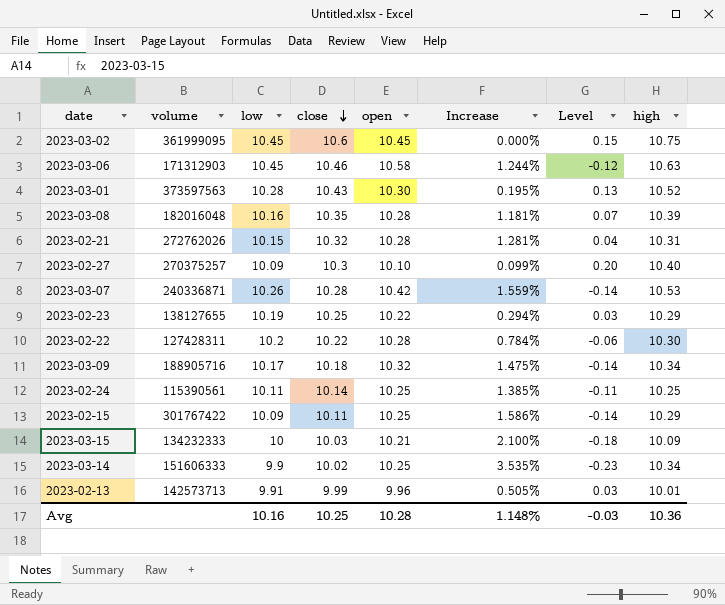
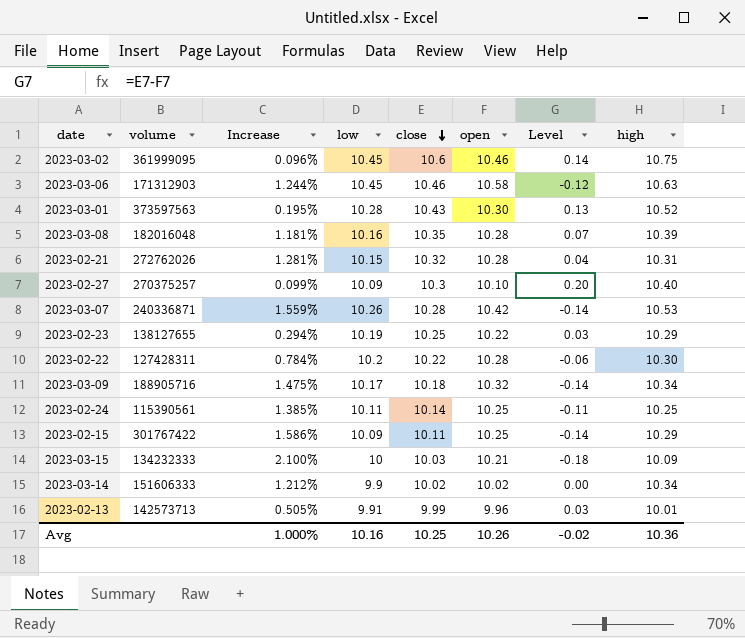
column Increase | position: 6 -> 3
2023-03-02 | Increase: 0.000% -> 0.096%
2023-03-02 | open: 10.45 -> 10.46
2023-03-02 | Level: 0.15 -> 0.14
2023-03-14 | Increase: 3.535% -> 1.212%
2023-03-14 | open: 10.25 -> 10.02
2023-03-14 | Level: -0.23 -> 0.00
Avg | Increase: 1.148% -> 1.000%
Avg | open: 10.28 -> 10.26
Avg | Level: -0.03 -> -0.02

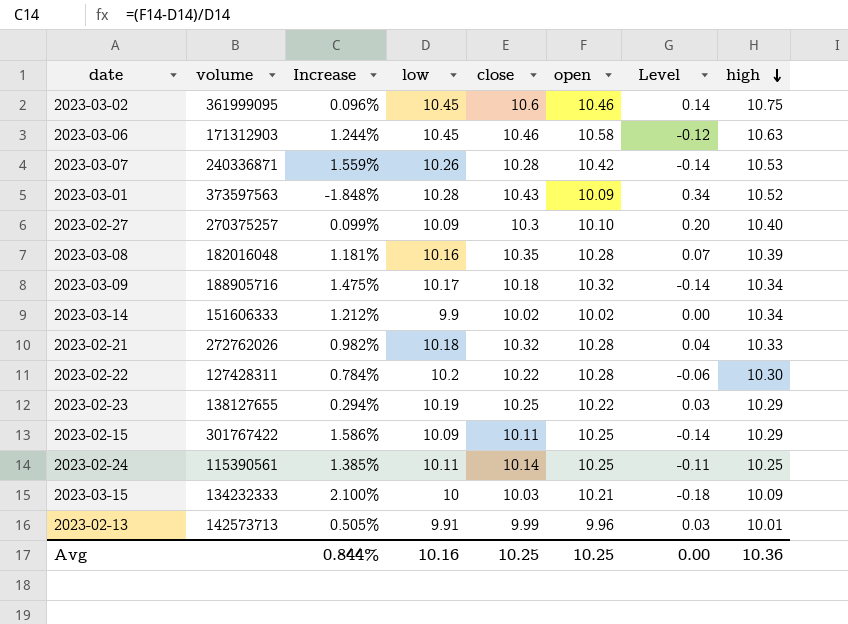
row order: close descending -> high descending
2023-03-01 | Increase: 0.195% -> -1.848%
2023-03-01 | open: 10.30 -> 10.09
2023-03-01 | Level: 0.13 -> 0.34
2023-02-21 | Increase: 1.281% -> 0.982%
2023-02-21 | low: 10.15 -> 10.18
2023-02-21 | high: 10.31 -> 10.33
Avg | Increase: 1.000% -> 0.844%
Avg | open: 10.26 -> 10.25
Avg | Level: -0.02 -> 0.00

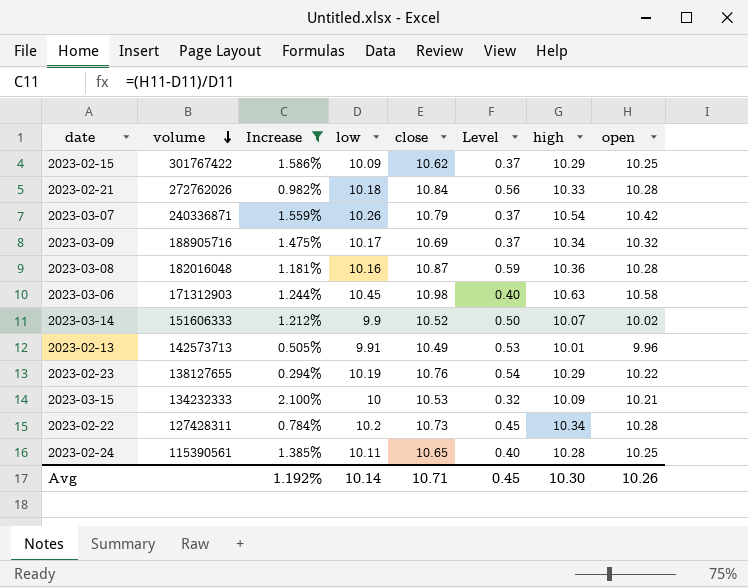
filter: none -> Increase >= 0.294%
row order: high descending -> volume descending
column open | position: 6 -> 8
2023-02-15 | close: 10.11 -> 10.62
2023-02-15 | Level: -0.14 -> 0.37
2023-02-21 | close: 10.32 -> 10.84
2023-02-21 | Level: 0.04 -> 0.56
2023-03-07 | close: 10.28 -> 10.79
2023-03-07 | Level: -0.14 -> 0.37
2023-03-07 | high: 10.53 -> 10.54
2023-03-09 | close: 10.18 -> 10.69
2023-03-09 | Level: -0.14 -> 0.37
2023-03-08 | close: 10.35 -> 10.87
2023-03-08 | Level: 0.07 -> 0.59
2023-03-08 | high: 10.39 -> 10.36
2023-03-06 | close: 10.46 -> 10.98
2023-03-06 | Level: -0.12 -> 0.40
2023-03-14 | close: 10.02 -> 10.52
2023-03-14 | Level: 0.00 -> 0.50
2023-03-14 | high: 10.34 -> 10.07
2023-02-13 | close: 9.99 -> 10.49
2023-02-13 | Level: 0.03 -> 0.53
2023-02-23 | close: 10.25 -> 10.76
2023-02-23 | Level: 0.03 -> 0.54
2023-03-15 | close: 10.03 -> 10.53
2023-03-15 | Level: -0.18 -> 0.32
2023-02-22 | close: 10.22 -> 10.73
2023-02-22 | Level: -0.06 -> 0.45
2023-02-22 | high: 10.30 -> 10.34
2023-02-24 | close: 10.14 -> 10.65
2023-02-24 | Level: -0.11 -> 0.40
2023-02-24 | high: 10.25 -> 10.28
Avg | Increase: 0.844% -> 1.192%
Avg | low: 10.16 -> 10.14
Avg | close: 10.25 -> 10.71
Avg | Level: 0.00 -> 0.45
Avg | high: 10.36 -> 10.30
Avg | open: 10.25 -> 10.26

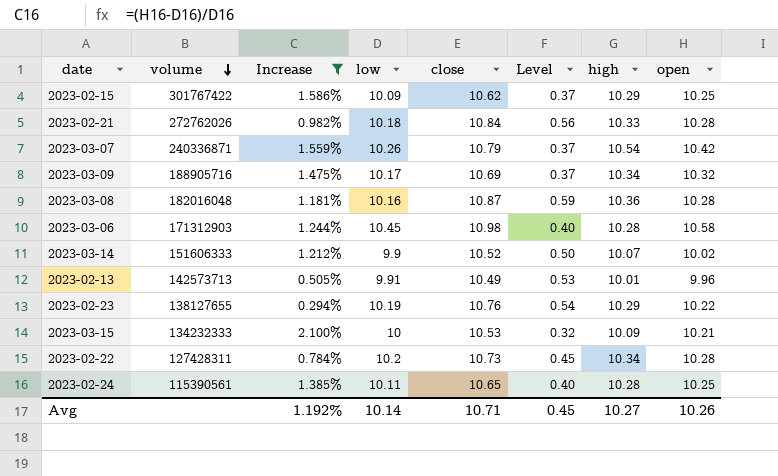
2023-03-06 | high: 10.63 -> 10.28
Avg | high: 10.30 -> 10.27

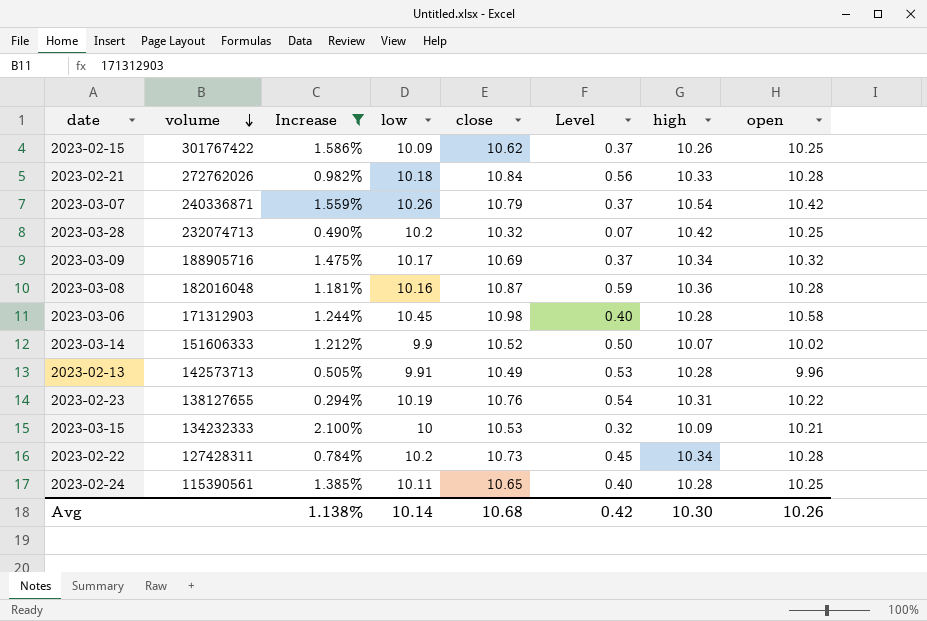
2023-02-15 | high: 10.29 -> 10.26
row 2023-03-28: none -> 232074713 | 0.490% | 10.2 | 10.32 | 0.07 | 10.42 | 10.25
2023-02-13 | high: 10.01 -> 10.28
2023-02-23 | high: 10.29 -> 10.31
Avg | Increase: 1.192% -> 1.138%
Avg | close: 10.71 -> 10.68
Avg | Level: 0.45 -> 0.42
Avg | high: 10.27 -> 10.30

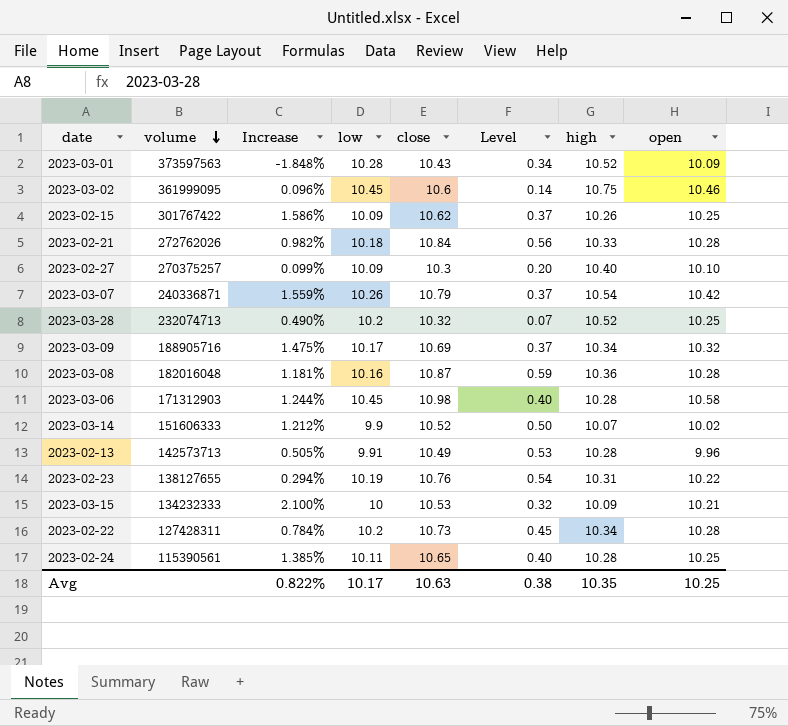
filter: Increase >= 0.294% -> none
2023-03-28 | high: 10.42 -> 10.52
Avg | Increase: 1.138% -> 0.822%
Avg | low: 10.14 -> 10.17
Avg | close: 10.68 -> 10.63
Avg | Level: 0.42 -> 0.38
Avg | high: 10.30 -> 10.35
Avg | open: 10.26 -> 10.25

